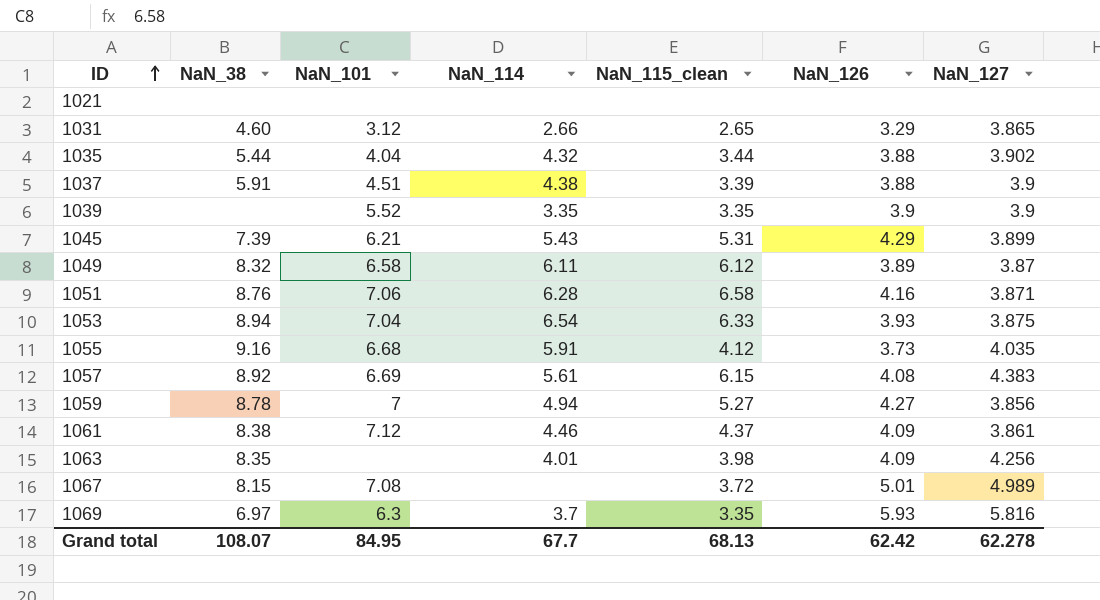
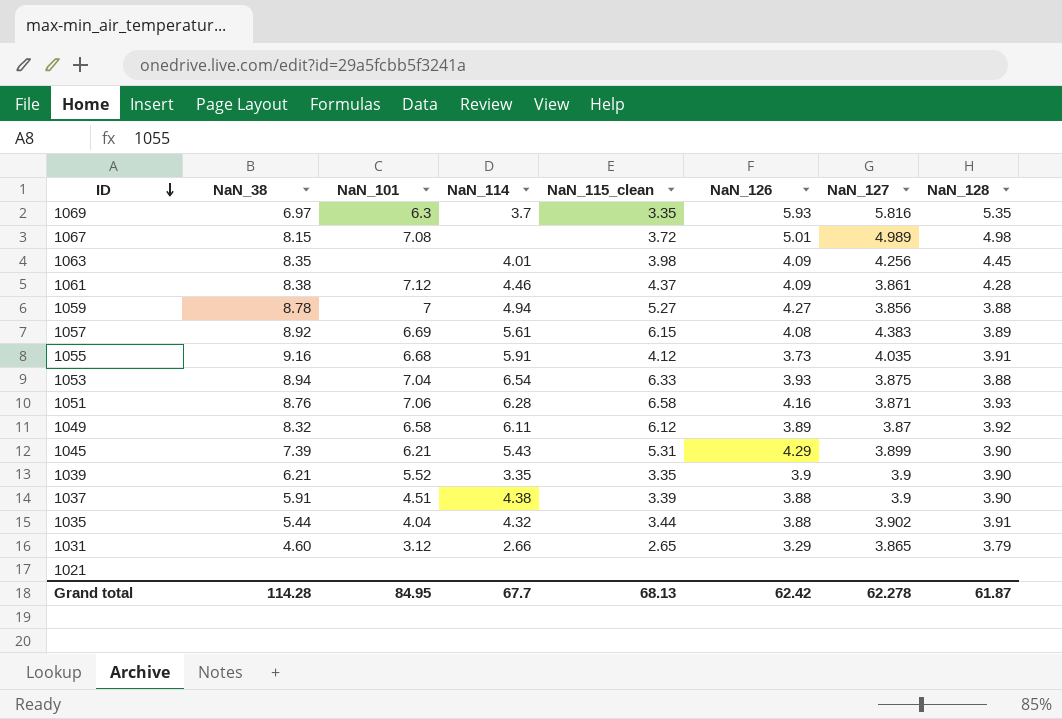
row order: ID ascending -> ID descending
column NaN_128 | position: none -> 8
1039 | NaN_38: none -> 6.21
Grand total | NaN_38: 108.07 -> 114.28

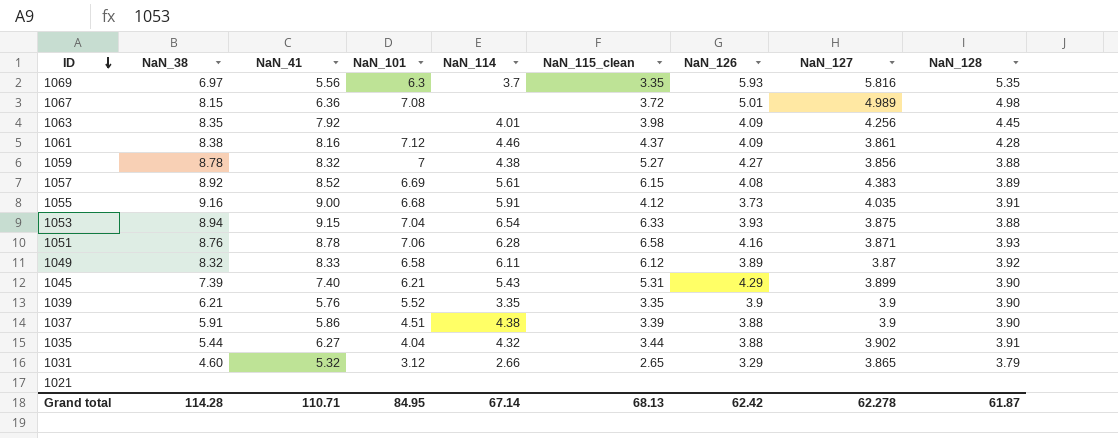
column NaN_41 | position: none -> 3
1059 | NaN_114: 4.94 -> 4.38
Grand total | NaN_114: 67.7 -> 67.14

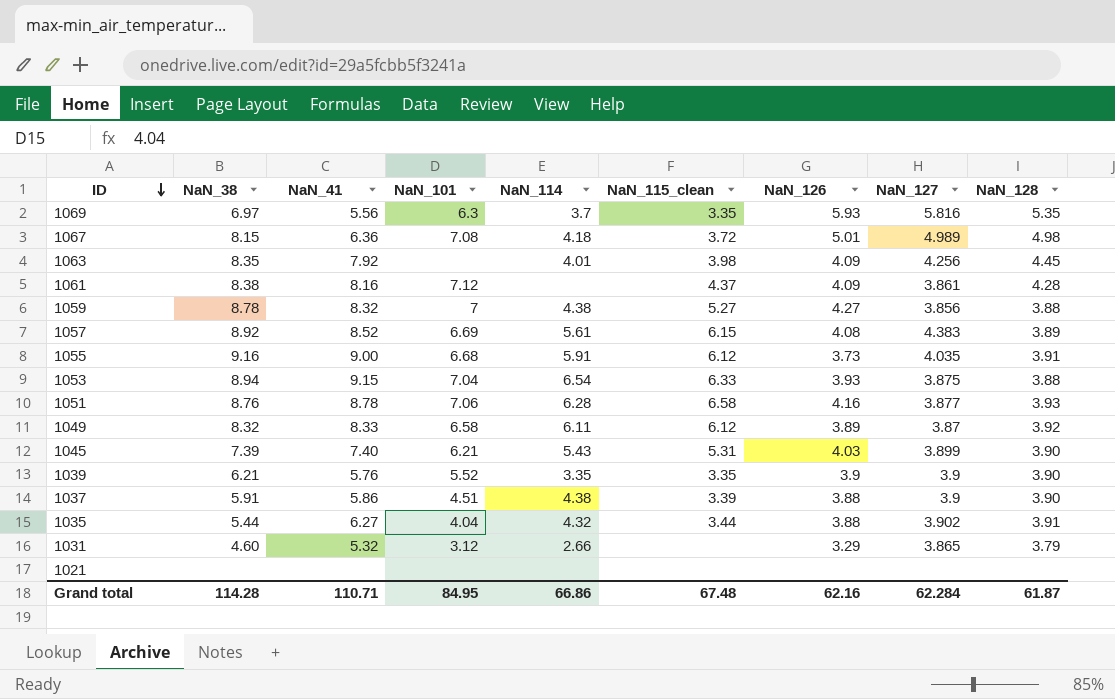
1067 | NaN_114: none -> 4.18
1061 | NaN_114: 4.46 -> none
1055 | NaN_115_clean: 4.12 -> 6.12
1051 | NaN_127: 3.871 -> 3.877
1045 | NaN_126: 4.29 -> 4.03
1031 | NaN_115_clean: 2.65 -> none
Grand total | NaN_114: 67.14 -> 66.86
Grand total | NaN_115_clean: 68.13 -> 67.48
Grand total | NaN_126: 62.42 -> 62.16
Grand total | NaN_127: 62.278 -> 62.284

